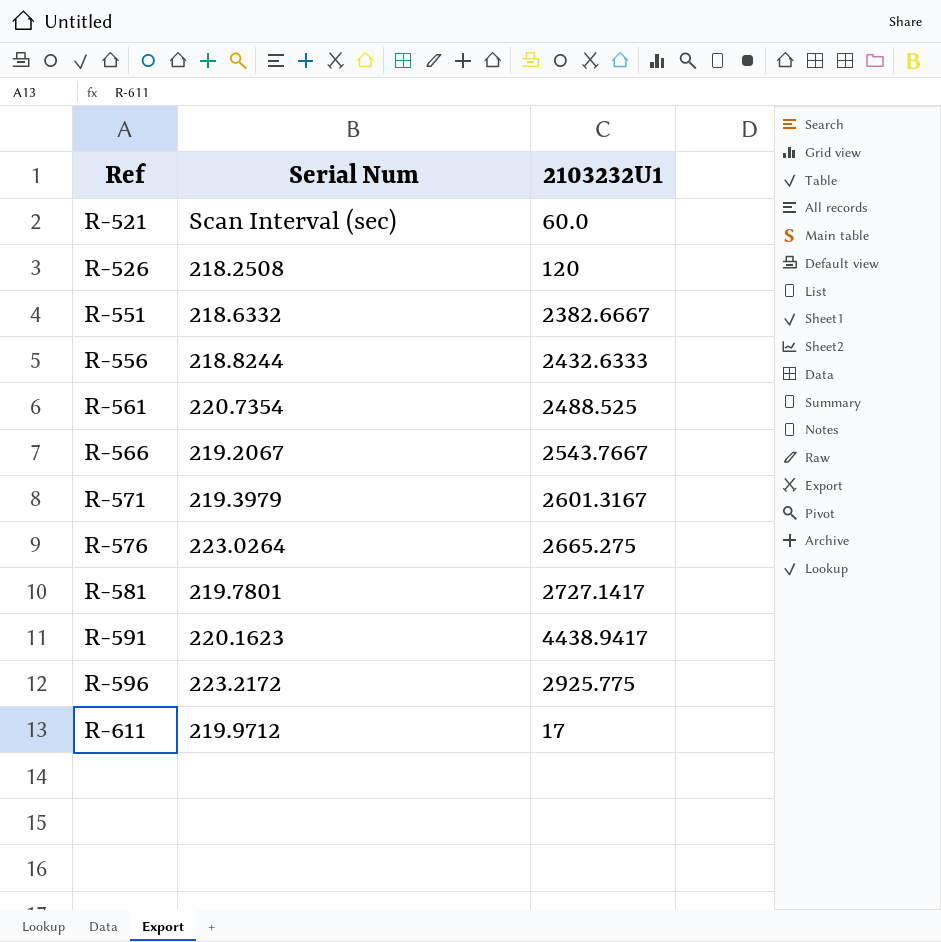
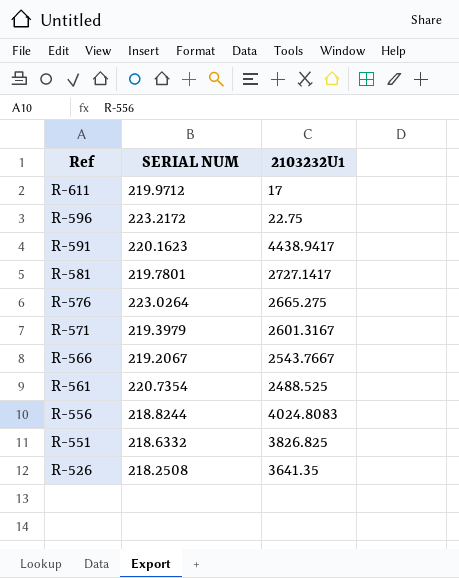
row order: Ref ascending -> Ref descending
column name: Serial Num -> SERIAL NUM
row R-521: Scan Interval (sec) | 60.0 -> none
R-596 | 2103232U1: 2925.775 -> 22.75
R-556 | 2103232U1: 2432.6333 -> 4024.8083
R-551 | 2103232U1: 2382.6667 -> 3826.825
R-526 | 2103232U1: 120 -> 3641.35

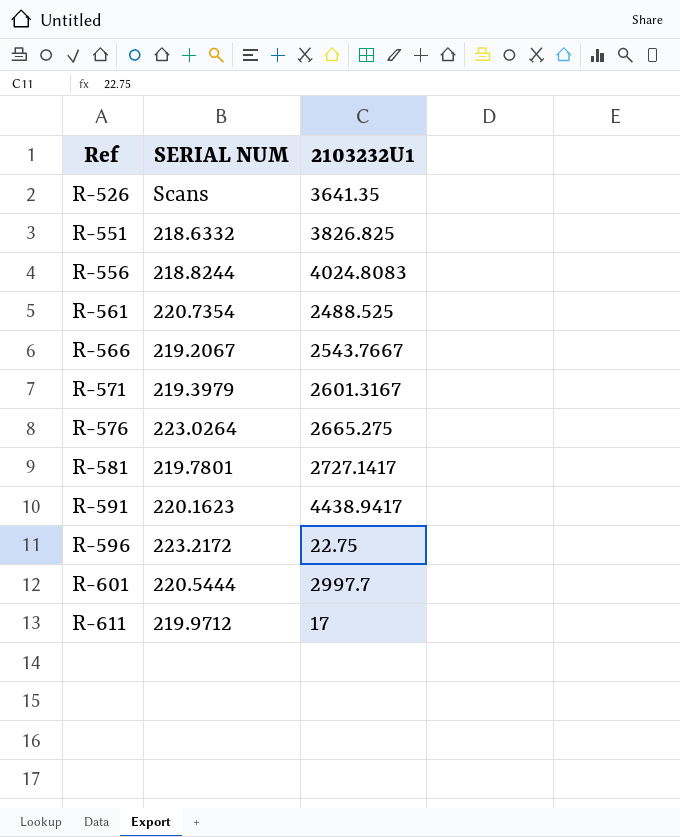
row order: Ref descending -> Ref ascending
R-526 | SERIAL NUM: 218.2508 -> Scans
row R-601: none -> 220.5444 | 2997.7

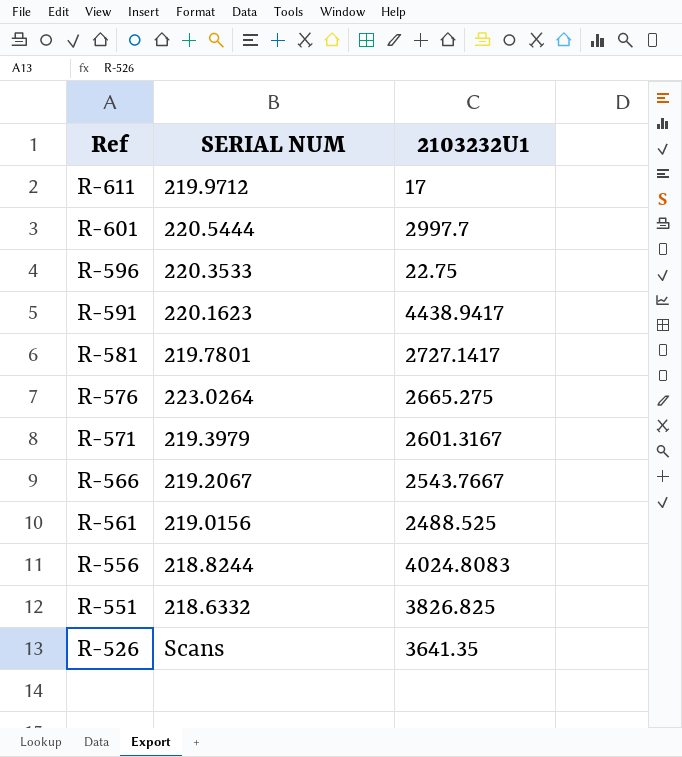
row order: Ref ascending -> Ref descending
R-596 | SERIAL NUM: 223.2172 -> 220.3533
R-561 | SERIAL NUM: 220.7354 -> 219.0156

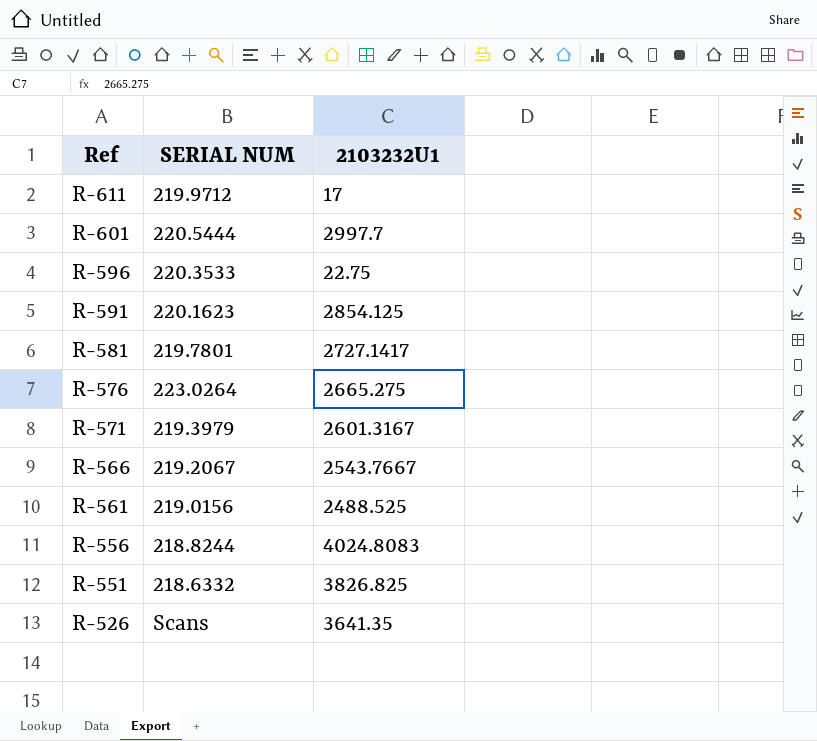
R-591 | 2103232U1: 4438.9417 -> 2854.125

